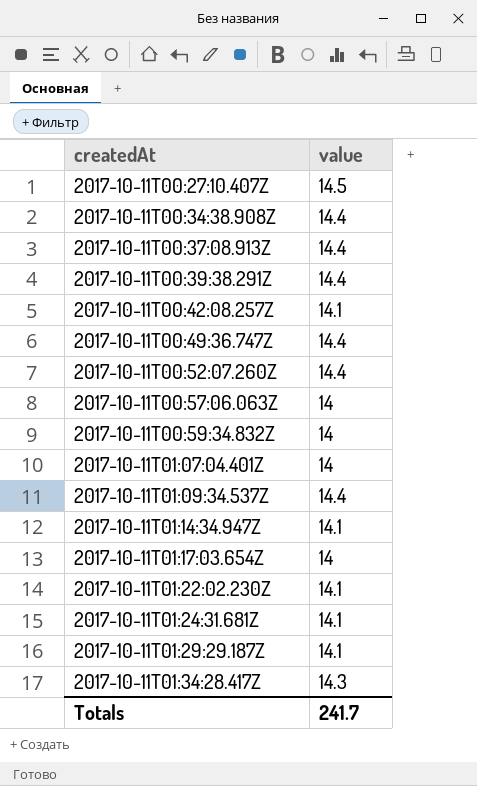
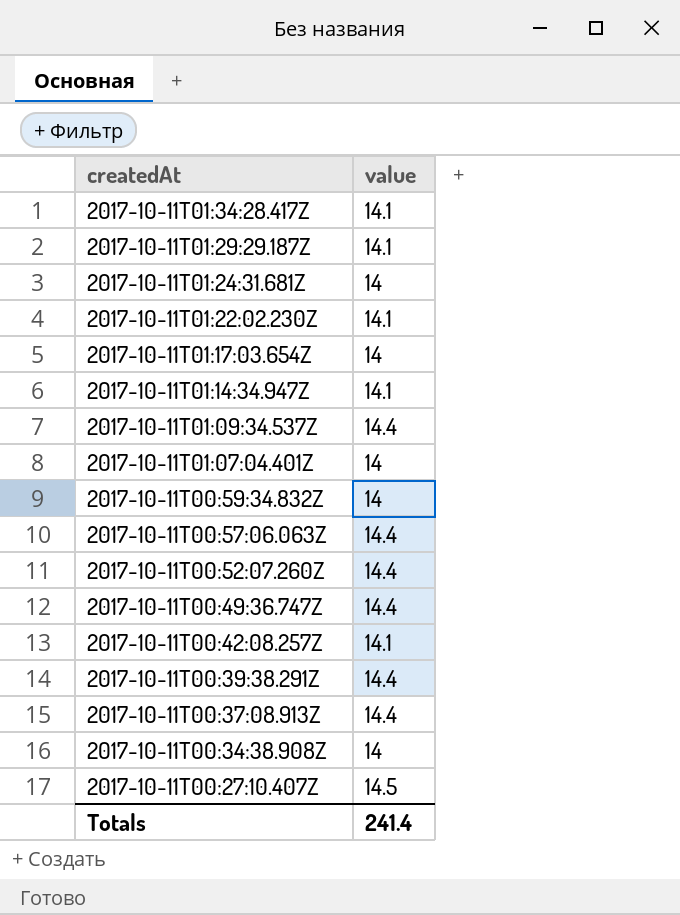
row order: createdAt ascending -> createdAt descending
2017-10-11T01:34:28.417Z | value: 14.3 -> 14.1
2017-10-11T01:24:31.681Z | value: 14.1 -> 14
2017-10-11T00:57:06.063Z | value: 14 -> 14.4
2017-10-11T00:34:38.908Z | value: 14.4 -> 14
Totals | value: 241.7 -> 241.4

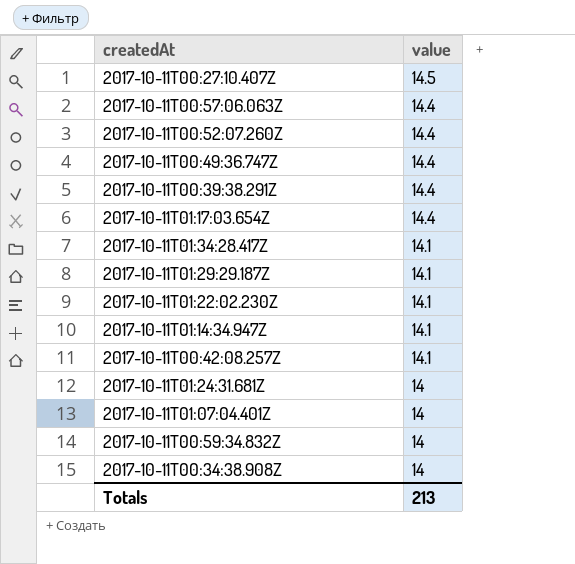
row order: createdAt descending -> value descending
row 2017-10-11T01:09:34.537Z: 14.4 -> none
row 2017-10-11T00:37:08.913Z: 14.4 -> none
2017-10-11T01:17:03.654Z | value: 14 -> 14.4
Totals | value: 241.4 -> 213

